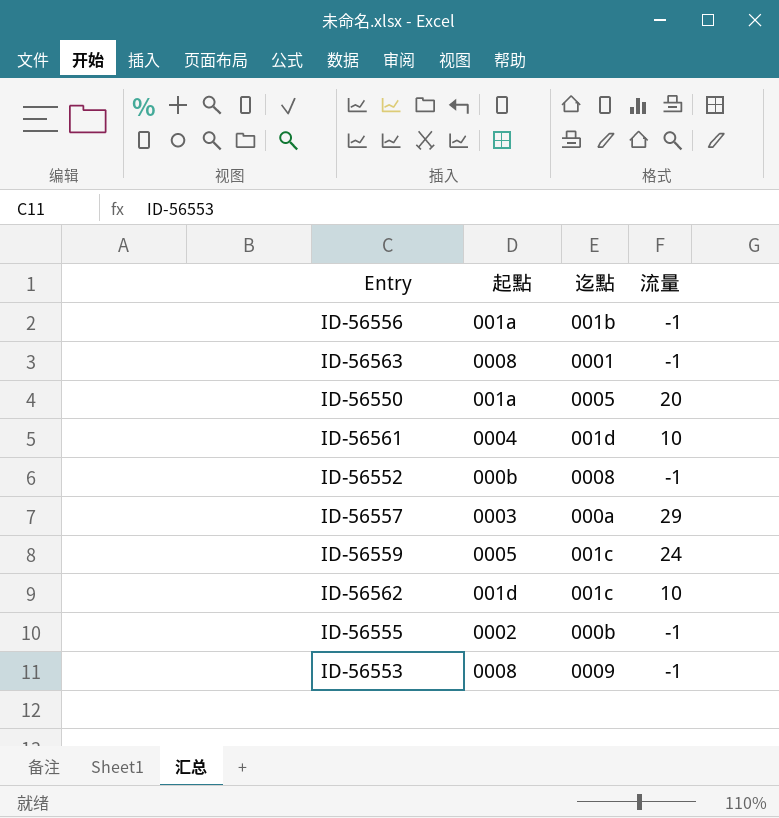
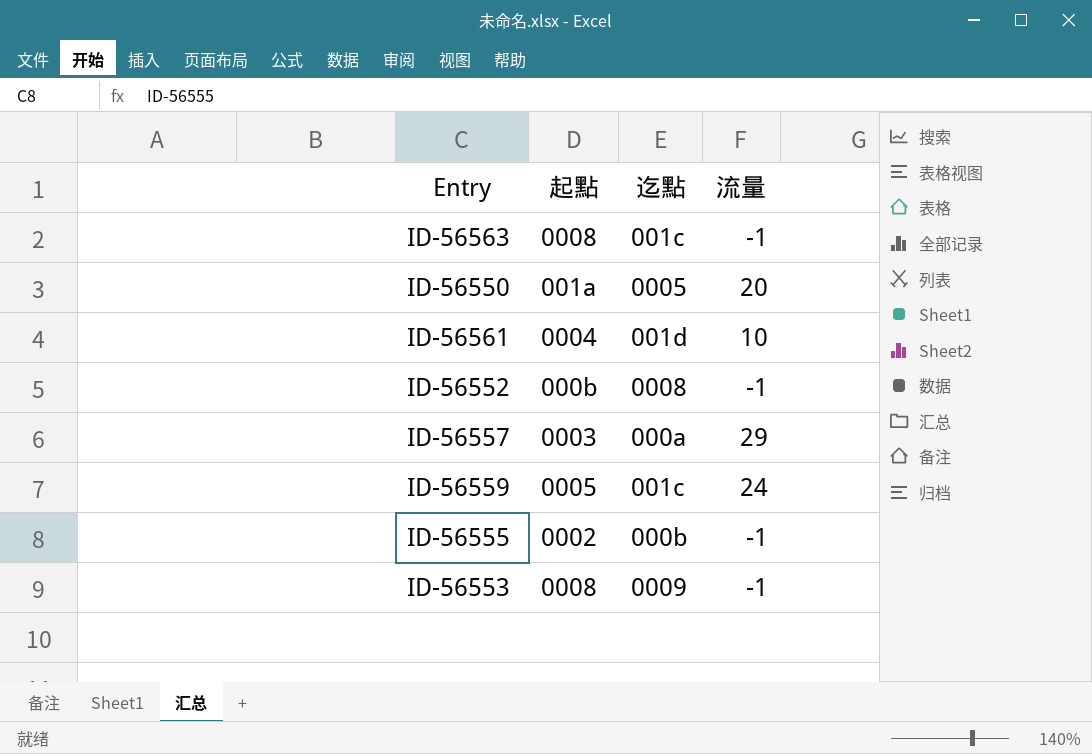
row ID-56556: 001a | 001b | -1 -> none
row ID-56562: 001d | 001c | 10 -> none
ID-56563 | 迄點: 0001 -> 001c

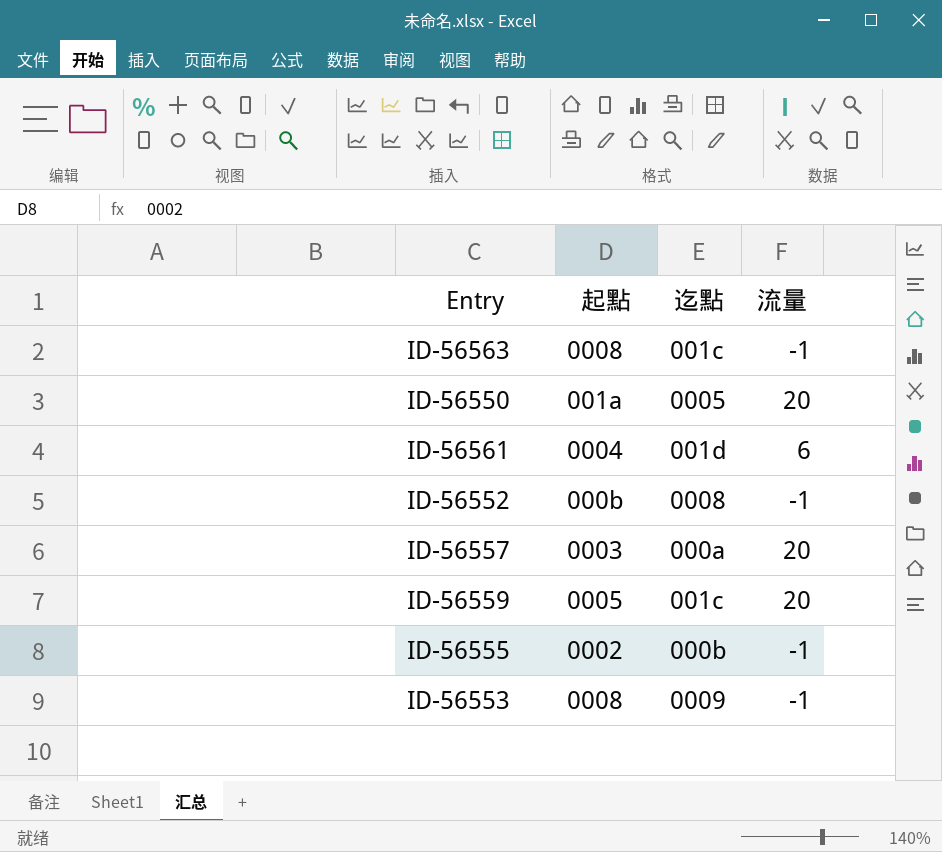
ID-56561 | 流量: 10 -> 6
ID-56557 | 流量: 29 -> 20
ID-56559 | 流量: 24 -> 20

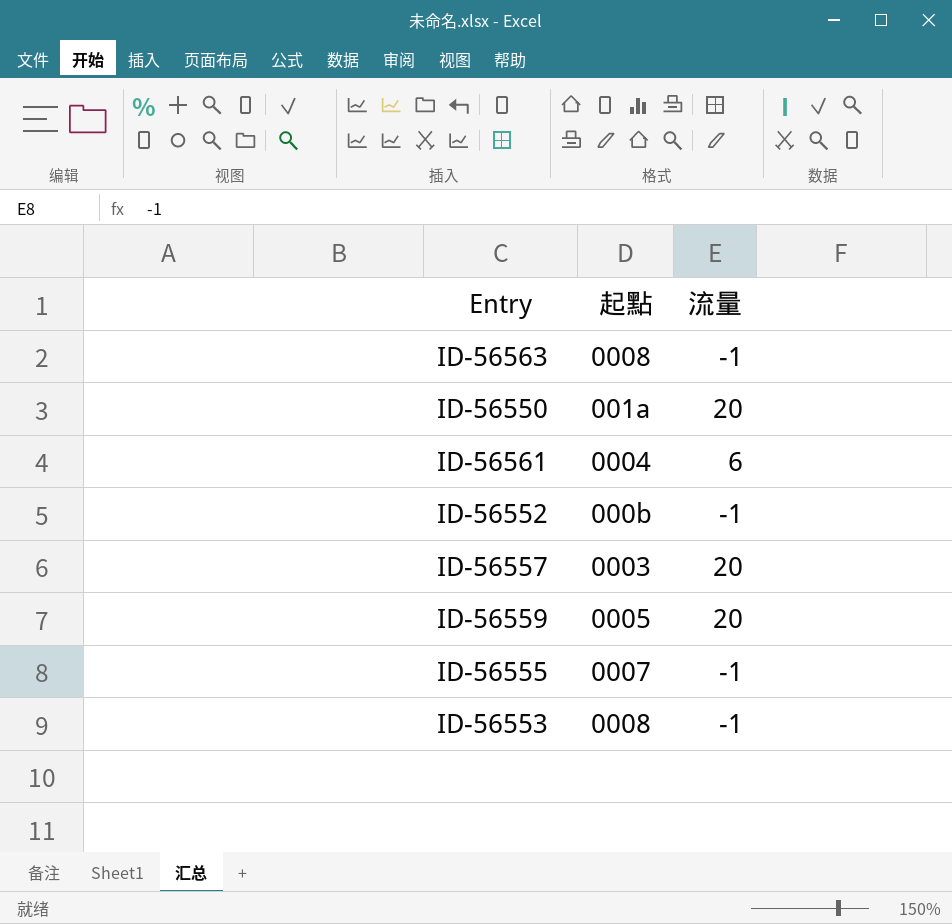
column 迄點 | position: 3 -> none
ID-56555 | 起點: 0002 -> 0007

